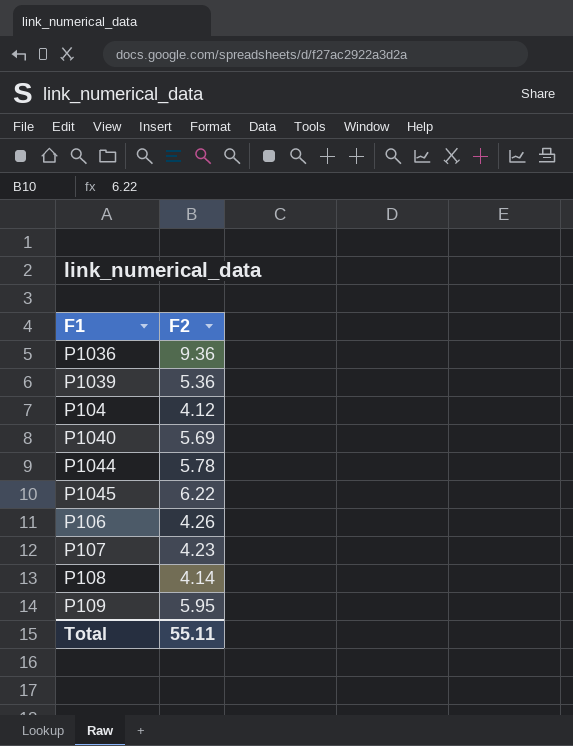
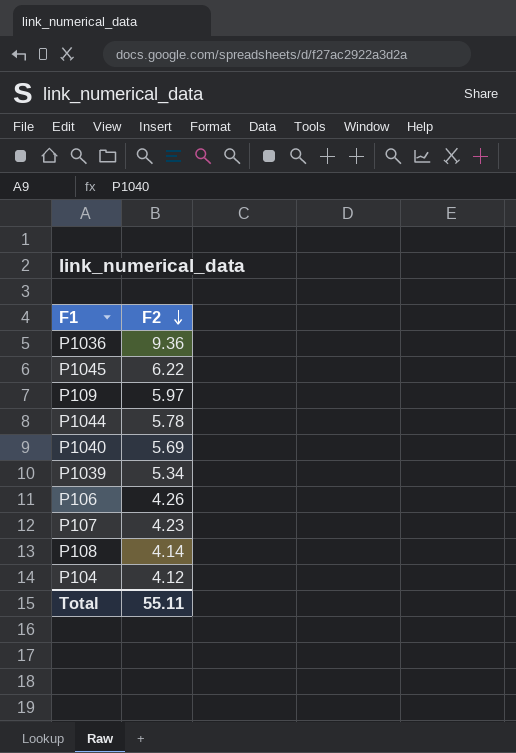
row order: none -> F2 descending
P109 | F2: 5.95 -> 5.97
P1039 | F2: 5.36 -> 5.34

